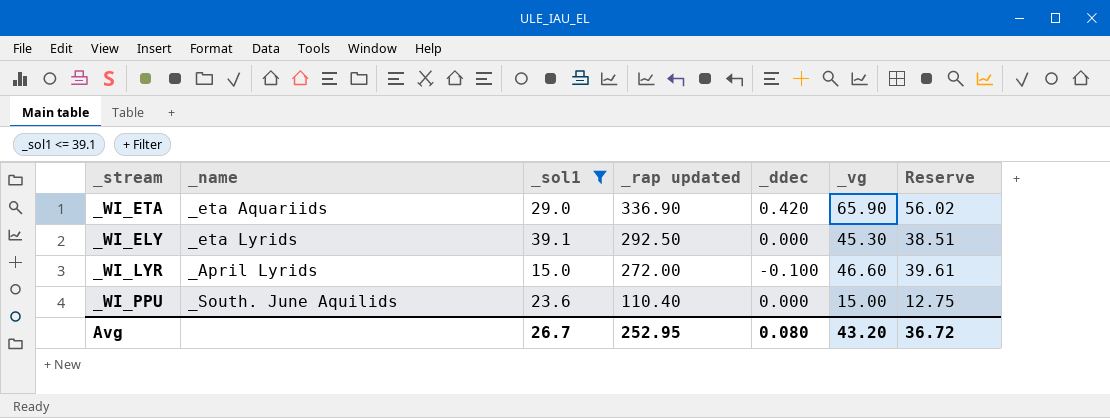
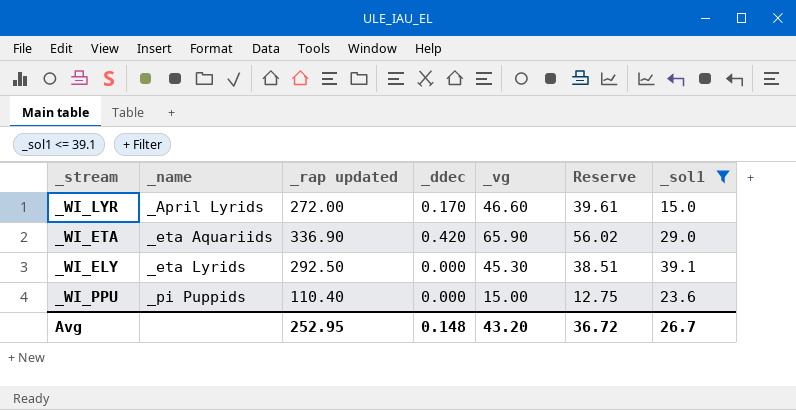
row order: _rap updated descending -> _name ascending
column _sol1 | position: 3 -> 7
_WI_LYR | _ddec: -0.100 -> 0.170
_WI_PPU | _name: _South. June Aquilids -> _pi Puppids
Avg | _ddec: 0.080 -> 0.148

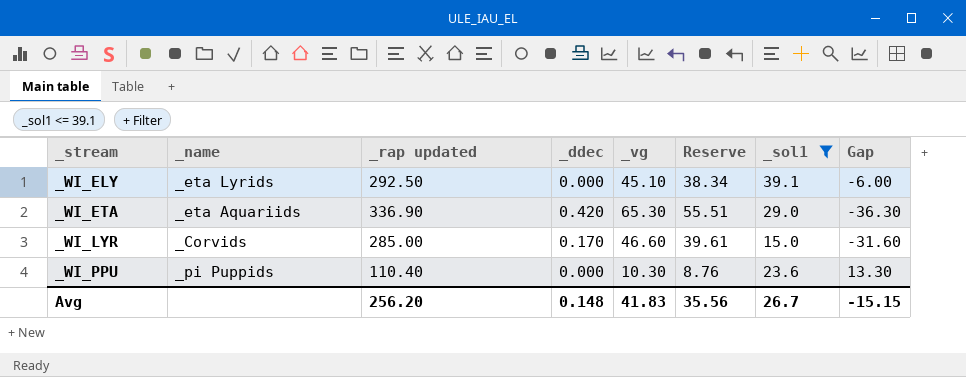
row order: _name ascending -> _stream ascending
column Gap | formula: none -> [_sol1] - [_vg]
_WI_ELY | _vg: 45.30 -> 45.10
_WI_ELY | Reserve: 38.51 -> 38.34
_WI_ETA | _vg: 65.90 -> 65.30
_WI_ETA | Reserve: 56.02 -> 55.51
_WI_LYR | _name: _April Lyrids -> _Corvids
_WI_LYR | _rap updated: 272.00 -> 285.00
_WI_PPU | _vg: 15.00 -> 10.30
_WI_PPU | Reserve: 12.75 -> 8.76
Avg | _rap updated: 252.95 -> 256.20
Avg | _vg: 43.20 -> 41.83
Avg | Reserve: 36.72 -> 35.56

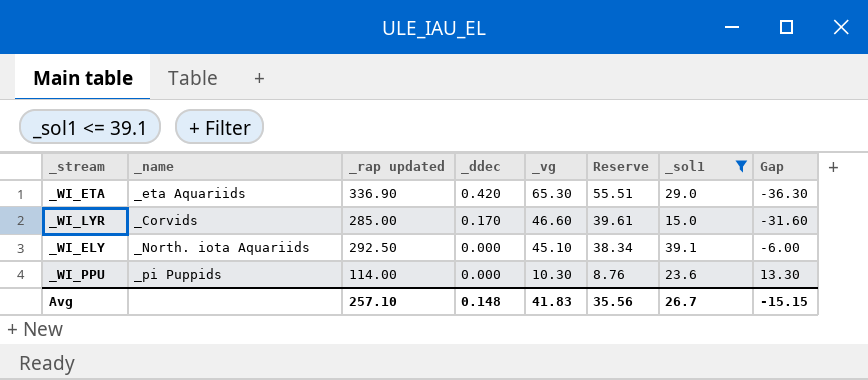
row order: _stream ascending -> _ddec descending
_WI_ELY | _name: _eta Lyrids -> _North. iota Aquariids
_WI_PPU | _rap updated: 110.40 -> 114.00
Avg | _rap updated: 256.20 -> 257.10

